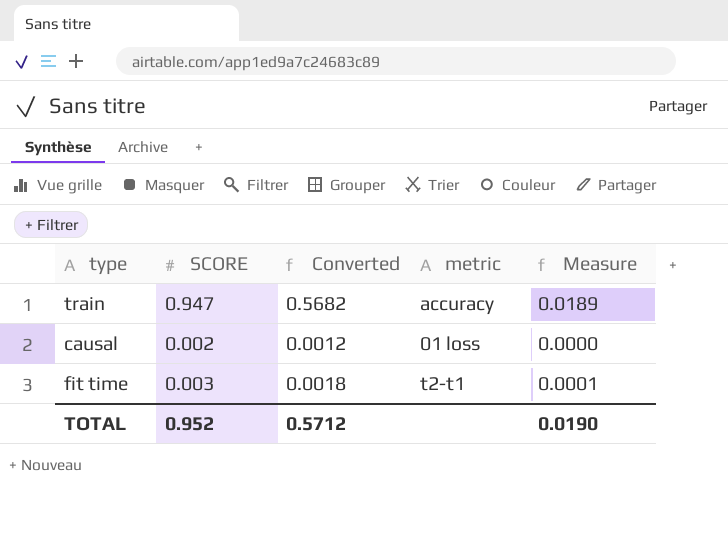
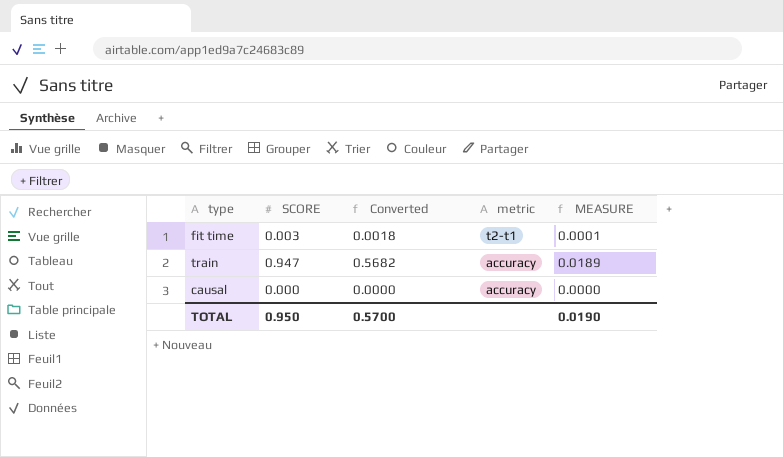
row order: none -> metric descending
column name: Measure -> MEASURE
causal | SCORE: 0.002 -> 0.000
causal | Converted: 0.0012 -> 0.0000
causal | metric: 01 loss -> accuracy
TOTAL | SCORE: 0.952 -> 0.950
TOTAL | Converted: 0.5712 -> 0.5700

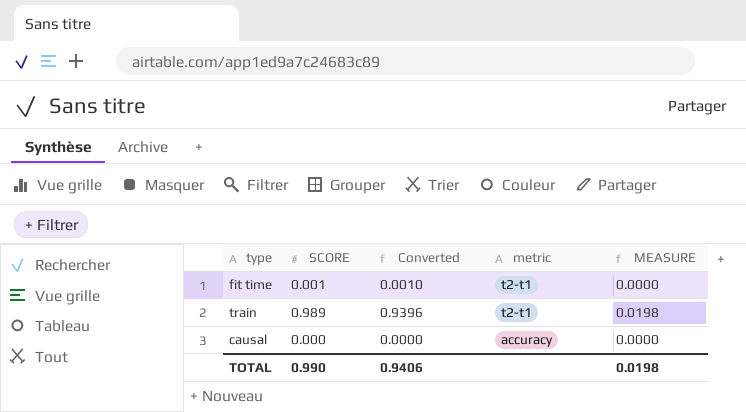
column Converted | formula: [SCORE] * 0.6 -> [SCORE] * 0.95
fit time | SCORE: 0.003 -> 0.001
fit time | MEASURE: 0.0001 -> 0.0000
train | SCORE: 0.947 -> 0.989
train | metric: accuracy -> t2-t1
train | MEASURE: 0.0189 -> 0.0198
TOTAL | SCORE: 0.950 -> 0.990
TOTAL | Converted: 0.5700 -> 0.9406
TOTAL | MEASURE: 0.0190 -> 0.0198

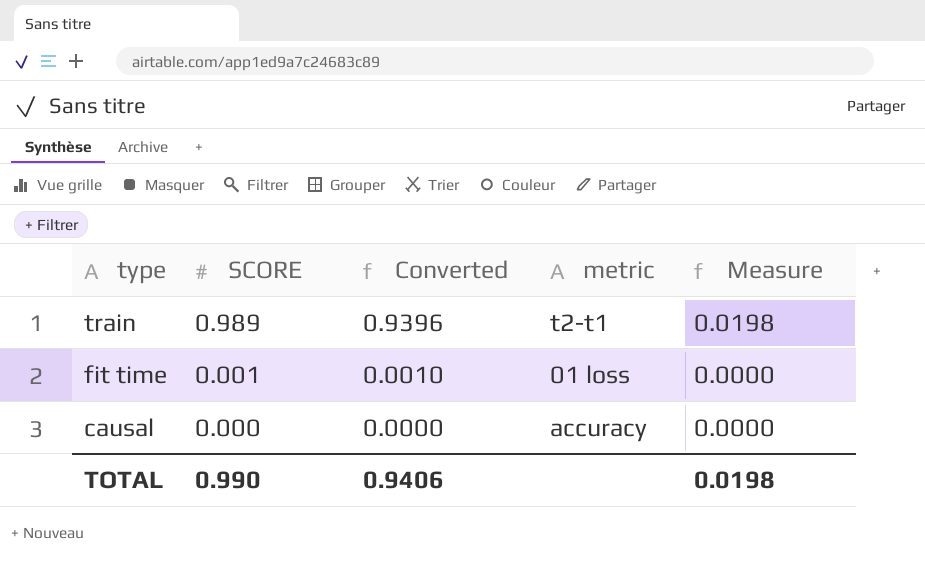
row order: metric descending -> type descending
column name: MEASURE -> Measure
fit time | metric: t2-t1 -> 01 loss

